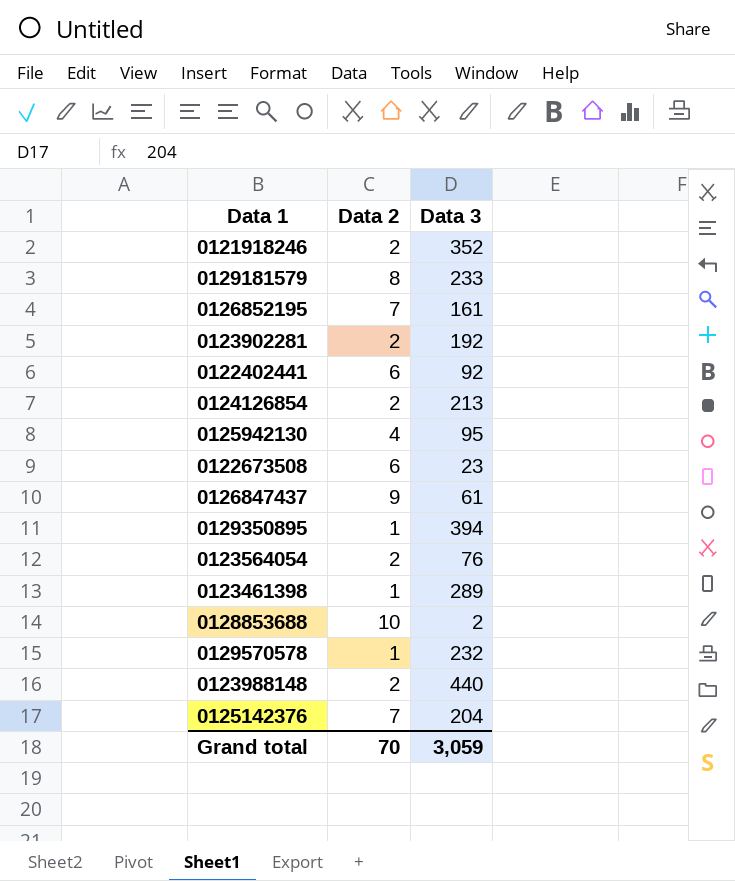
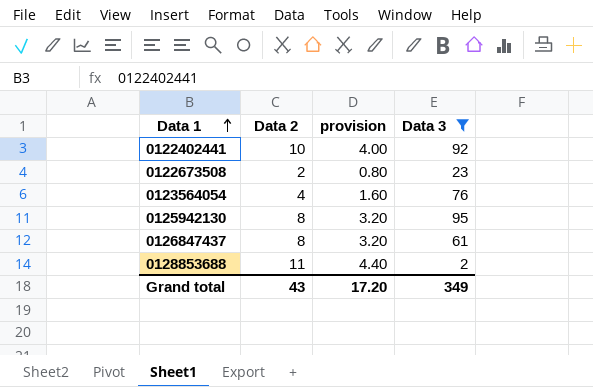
filter: none -> Data 3 <= 95
row order: none -> Data 1 ascending
column provision | formula: none -> [Data 2] * 0.4
0122402441 | Data 2: 6 -> 10
0122673508 | Data 2: 6 -> 2
0123564054 | Data 2: 2 -> 4
0125942130 | Data 2: 4 -> 8
0126847437 | Data 2: 9 -> 8
0128853688 | Data 2: 10 -> 11
Grand total | Data 2: 70 -> 43
Grand total | Data 3: 3,059 -> 349

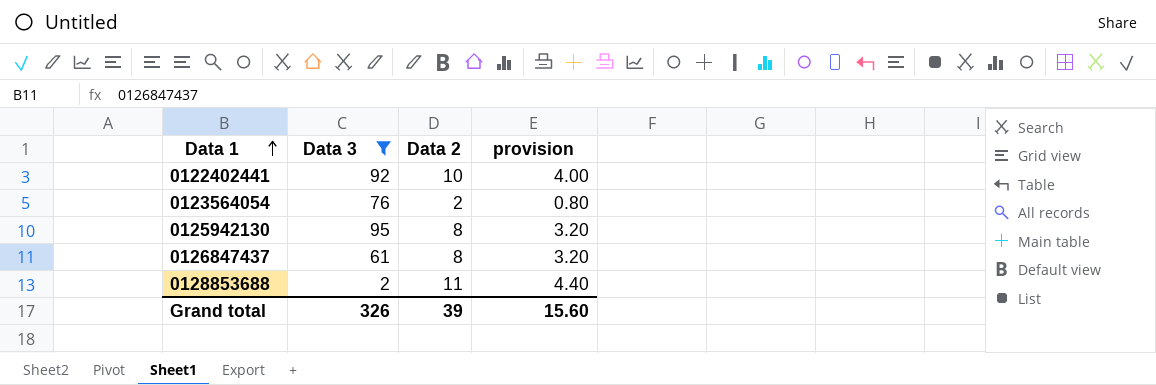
column Data 3 | position: 4 -> 2
row 0122673508: 2 | 0.80 | 23 -> none
0123564054 | Data 2: 4 -> 2
0123564054 | provision: 1.60 -> 0.80
Grand total | Data 3: 349 -> 326
Grand total | Data 2: 43 -> 39
Grand total | provision: 17.20 -> 15.60

